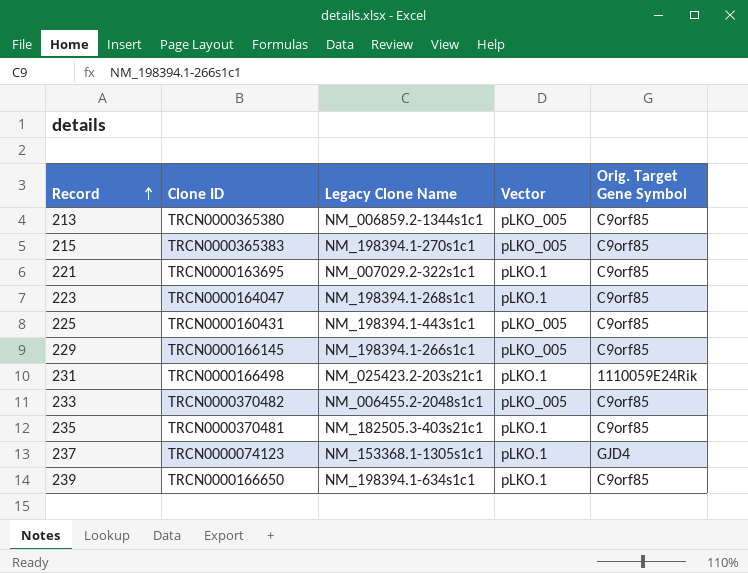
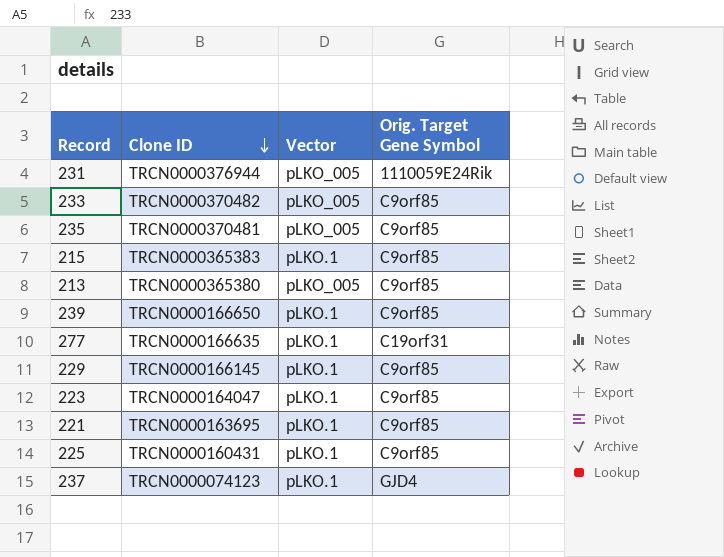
row order: Record ascending -> Clone ID descending
column Legacy Clone Name | position: 3 -> none
231 | Clone ID: TRCN0000166498 -> TRCN0000376944
231 | Vector: pLKO.1 -> pLKO_005
235 | Vector: pLKO.1 -> pLKO_005
215 | Vector: pLKO_005 -> pLKO.1
row 277: none -> TRCN0000166635 | pLKO.1 | C19orf31
229 | Vector: pLKO_005 -> pLKO.1
225 | Vector: pLKO_005 -> pLKO.1

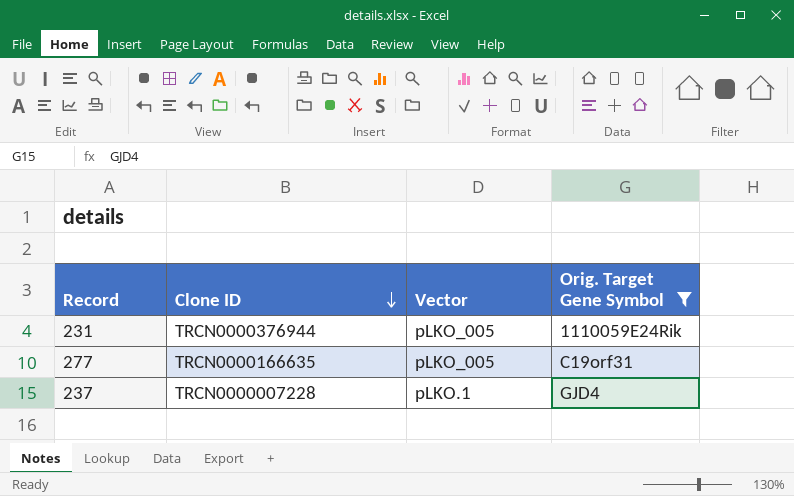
filter: none -> Orig. Target Gene Symbol != C9orf85
277 | Vector: pLKO.1 -> pLKO_005
237 | Clone ID: TRCN0000074123 -> TRCN0000007228

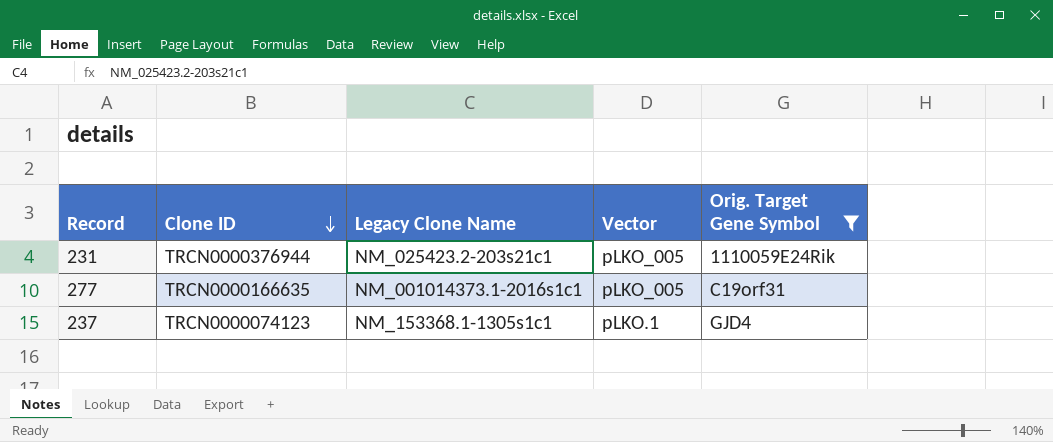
column Legacy Clone Name | position: none -> 3
237 | Clone ID: TRCN0000007228 -> TRCN0000074123

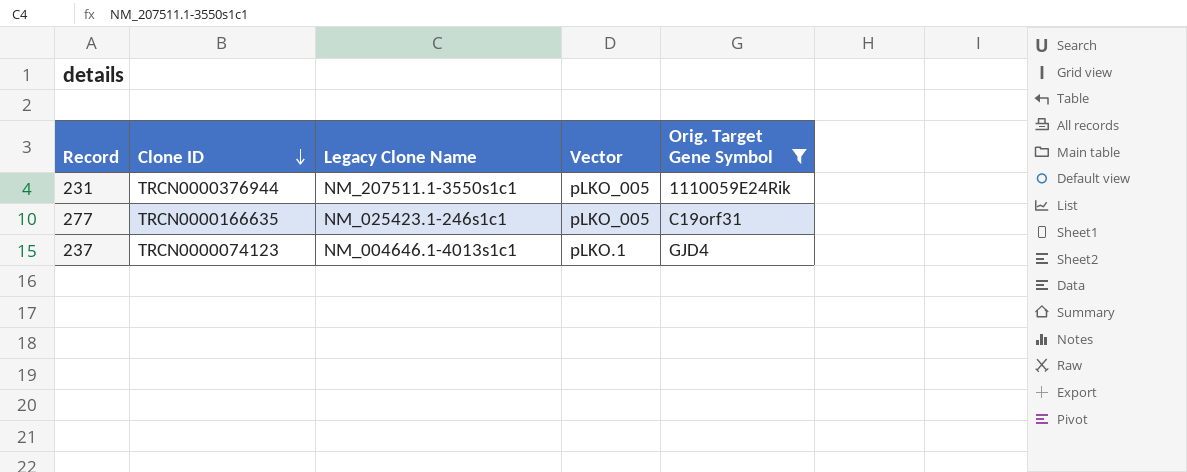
231 | Legacy Clone Name: NM_025423.2-203s21c1 -> NM_207511.1-3550s1c1
277 | Legacy Clone Name: NM_001014373.1-2016s1c1 -> NM_025423.1-246s1c1
237 | Legacy Clone Name: NM_153368.1-1305s1c1 -> NM_004646.1-4013s1c1

